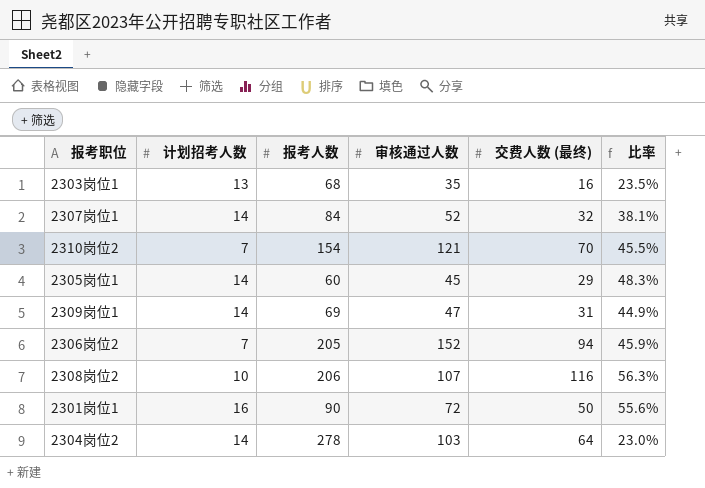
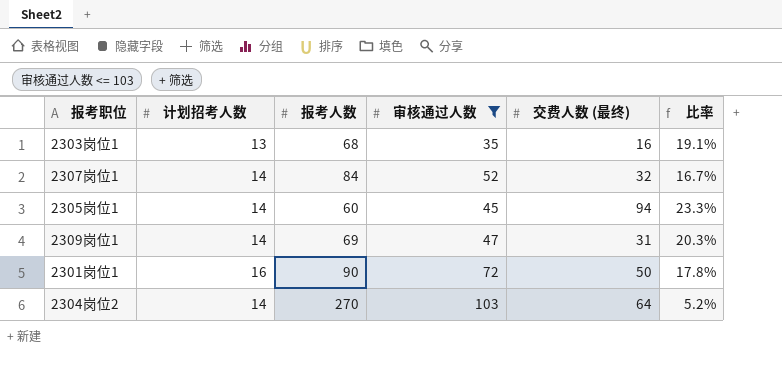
filter: none -> 审核通过人数 <= 103
column 比率 | formula: [交费人数 (最终)] / [报考人数] -> [计划招考人数] / [报考人数]
2305岗位1 | 交费人数 (最终): 29 -> 94
2304岗位2 | 报考人数: 278 -> 270

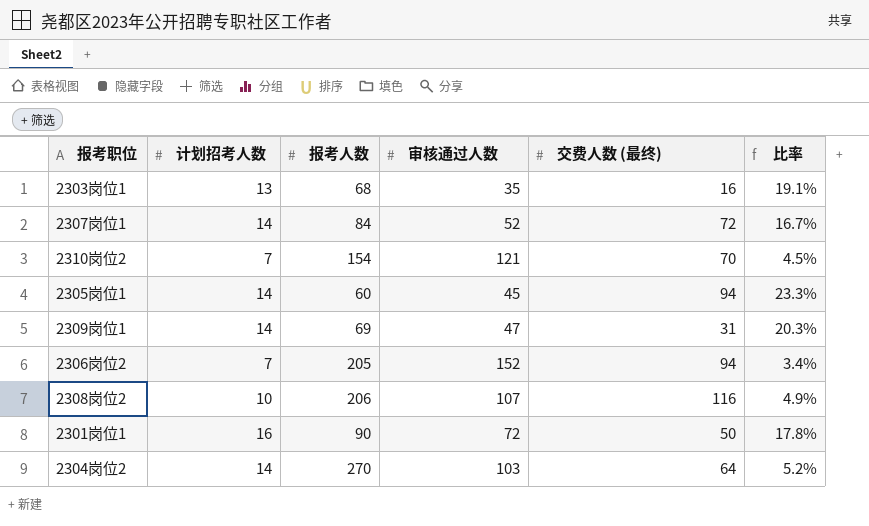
filter: 审核通过人数 <= 103 -> none
2307岗位1 | 交费人数 (最终): 32 -> 72

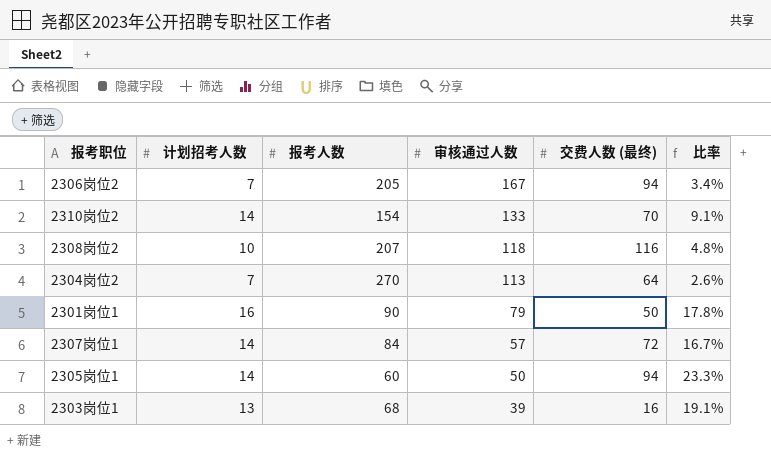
row order: none -> 审核通过人数 descending
row 2309岗位1: 14 | 69 | 47 | 31 | 20.3% -> none
2306岗位2 | 审核通过人数: 152 -> 167
2310岗位2 | 计划招考人数: 7 -> 14
2310岗位2 | 审核通过人数: 121 -> 133
2310岗位2 | 比率: 4.5% -> 9.1%
2308岗位2 | 报考人数: 206 -> 207
2308岗位2 | 审核通过人数: 107 -> 118
2308岗位2 | 比率: 4.9% -> 4.8%
2304岗位2 | 计划招考人数: 14 -> 7
2304岗位2 | 审核通过人数: 103 -> 113
2304岗位2 | 比率: 5.2% -> 2.6%
2301岗位1 | 审核通过人数: 72 -> 79
2307岗位1 | 审核通过人数: 52 -> 57
2305岗位1 | 审核通过人数: 45 -> 50
2303岗位1 | 审核通过人数: 35 -> 39

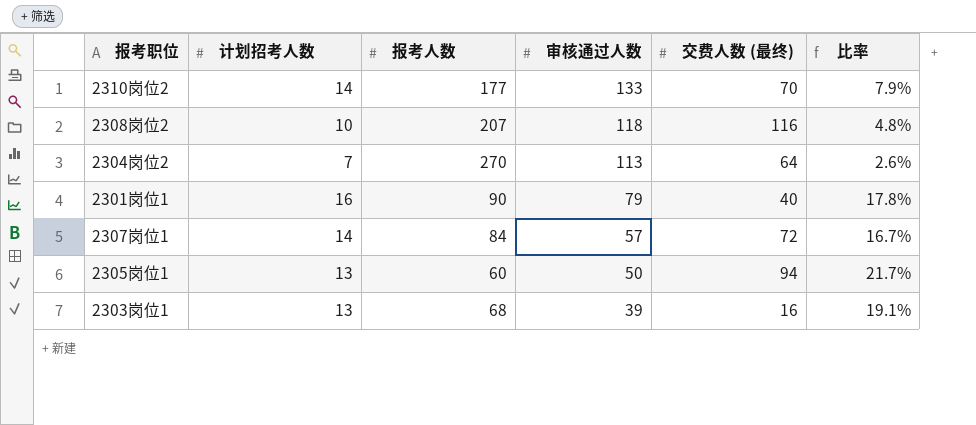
row 2306岗位2: 7 | 205 | 167 | 94 | 3.4% -> none
2310岗位2 | 报考人数: 154 -> 177
2310岗位2 | 比率: 9.1% -> 7.9%
2301岗位1 | 交费人数 (最终): 50 -> 40
2305岗位1 | 计划招考人数: 14 -> 13
2305岗位1 | 比率: 23.3% -> 21.7%

